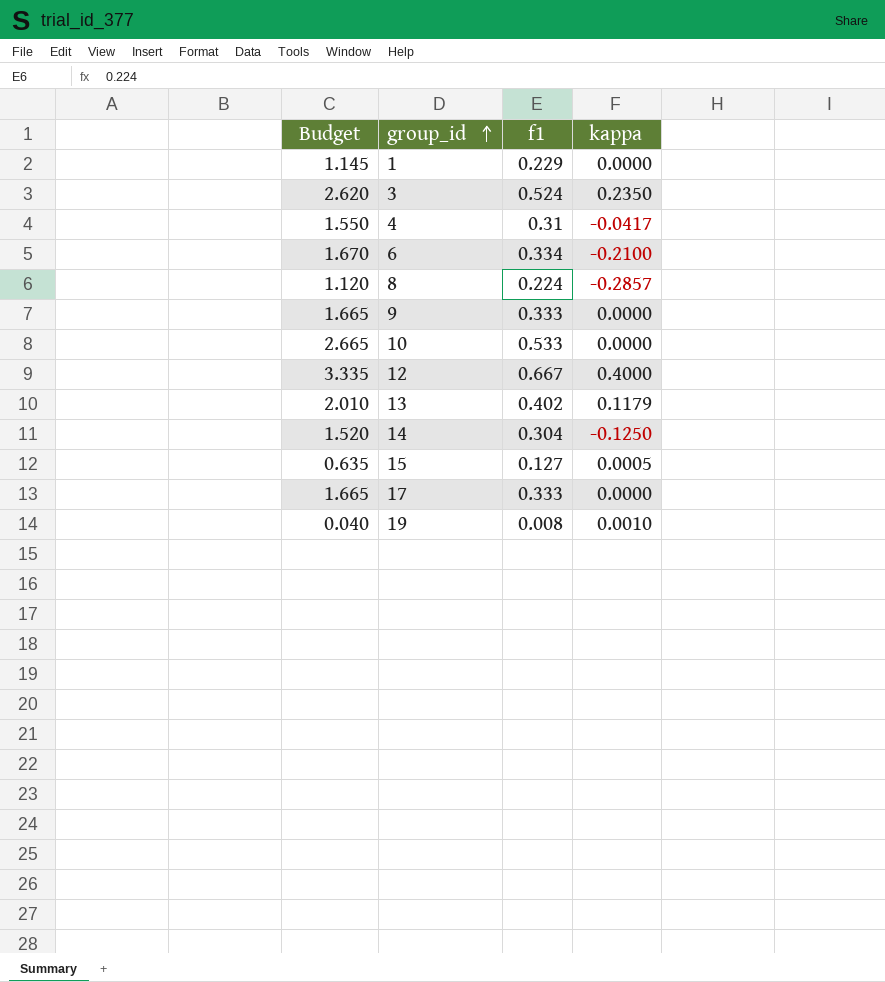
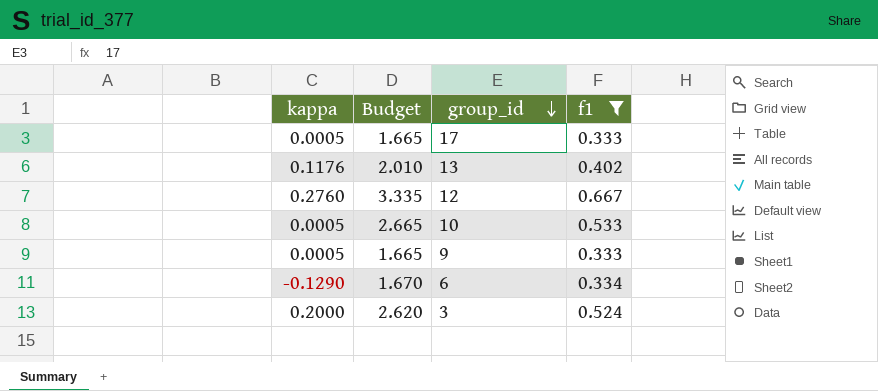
filter: none -> f1 >= 0.333
row order: group_id ascending -> group_id descending
column kappa | position: 4 -> 1
17 | kappa: 0.0000 -> 0.0005
13 | kappa: 0.1179 -> 0.1176
12 | kappa: 0.4000 -> 0.2760
10 | kappa: 0.0000 -> 0.0005
9 | kappa: 0.0000 -> 0.0005
6 | kappa: -0.2100 -> -0.1290
3 | kappa: 0.2350 -> 0.2000

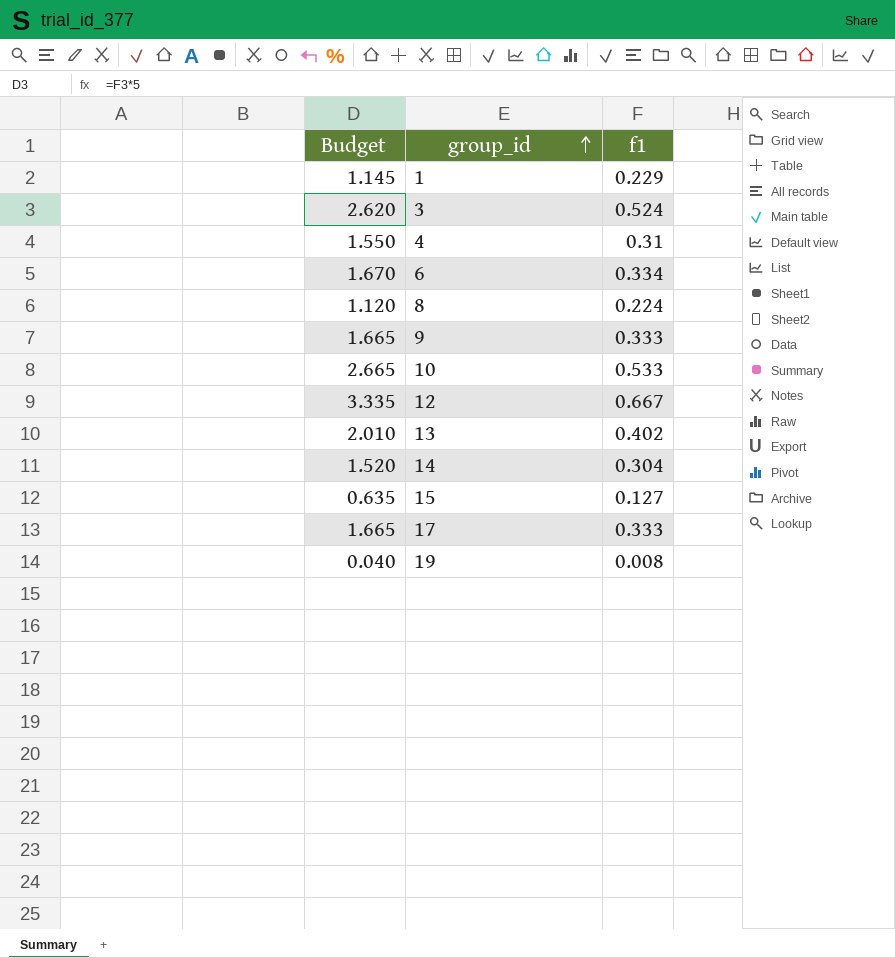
filter: f1 >= 0.333 -> none
row order: group_id descending -> group_id ascending
column kappa | position: 1 -> none

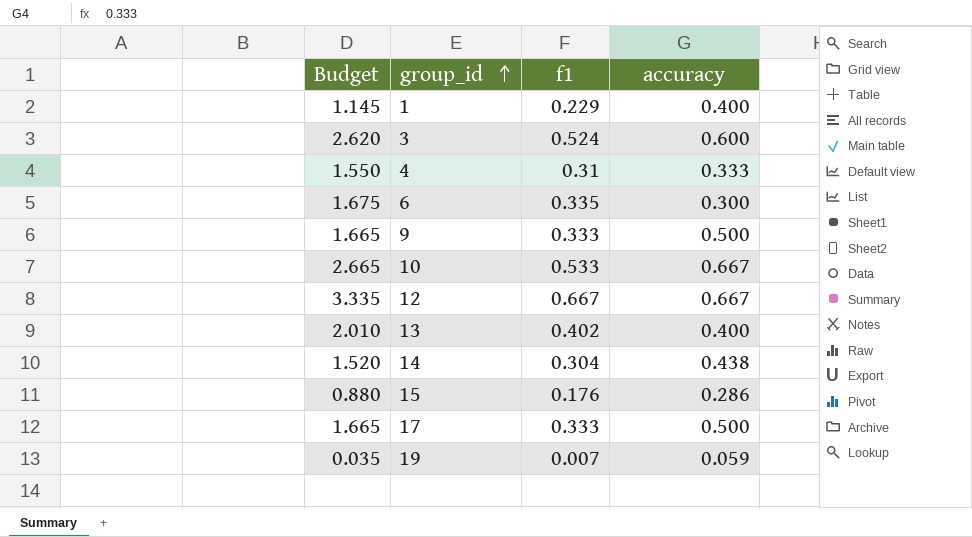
column accuracy | position: none -> 4
row 8: 1.120 | 0.224 -> none
6 | Budget: 1.670 -> 1.675
6 | f1: 0.334 -> 0.335
15 | Budget: 0.635 -> 0.880
15 | f1: 0.127 -> 0.176
19 | Budget: 0.040 -> 0.035
19 | f1: 0.008 -> 0.007

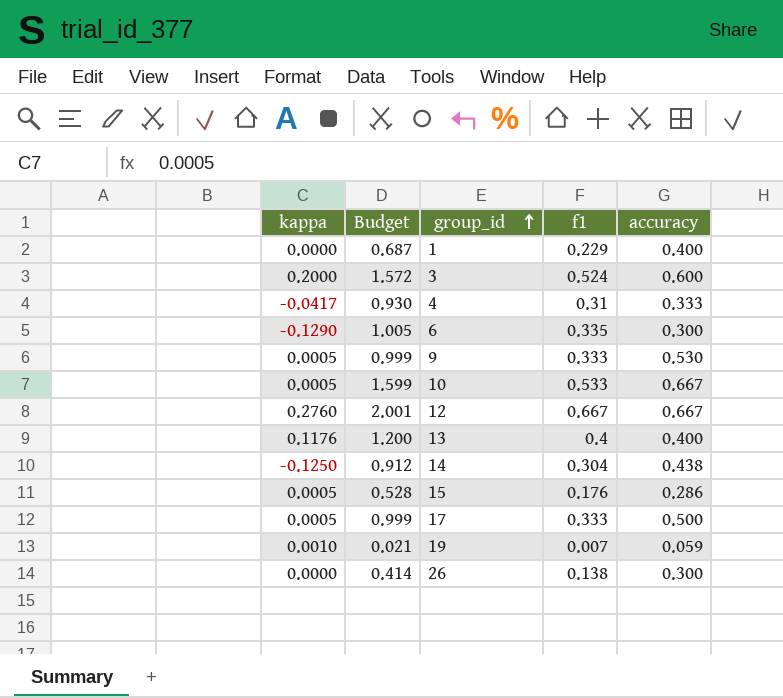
column kappa | position: none -> 1
column Budget | formula: [f1] * 5 -> [f1] * 3
9 | accuracy: 0.500 -> 0.530
13 | f1: 0.402 -> 0.4
row 26: none -> 0.0000 | 0.414 | 0.138 | 0.300

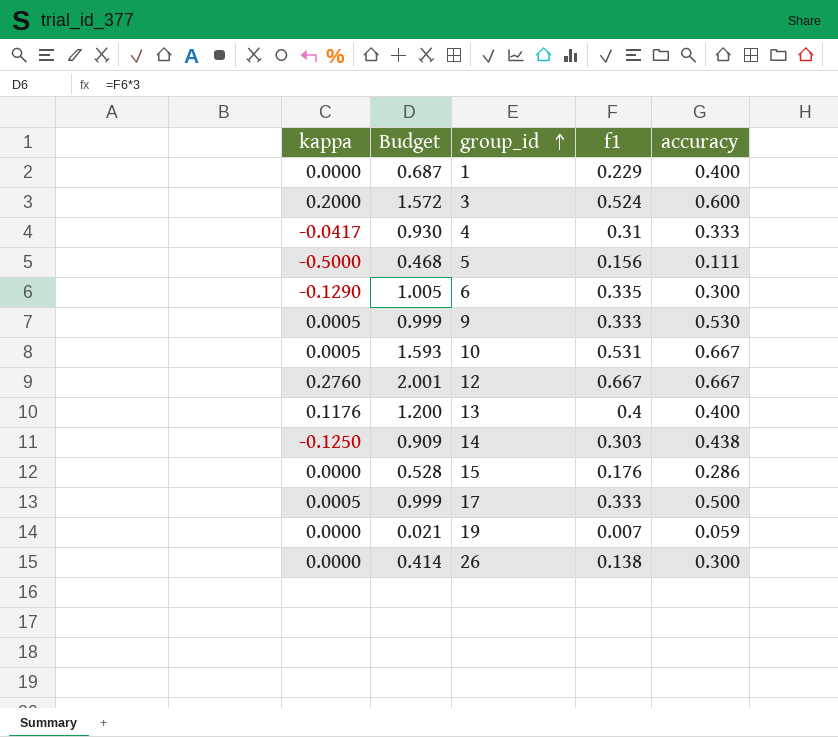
row 5: none -> -0.5000 | 0.468 | 0.156 | 0.111
10 | Budget: 1.599 -> 1.593
10 | f1: 0.533 -> 0.531
14 | Budget: 0.912 -> 0.909
14 | f1: 0.304 -> 0.303
15 | kappa: 0.0005 -> 0.0000
19 | kappa: 0.0010 -> 0.0000

